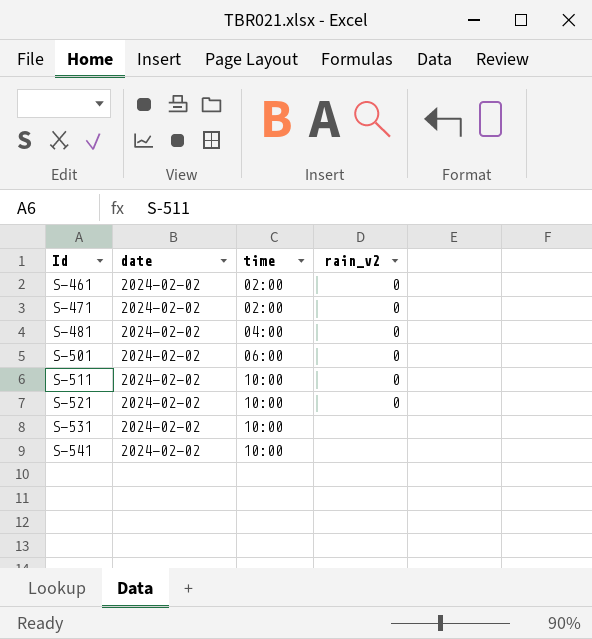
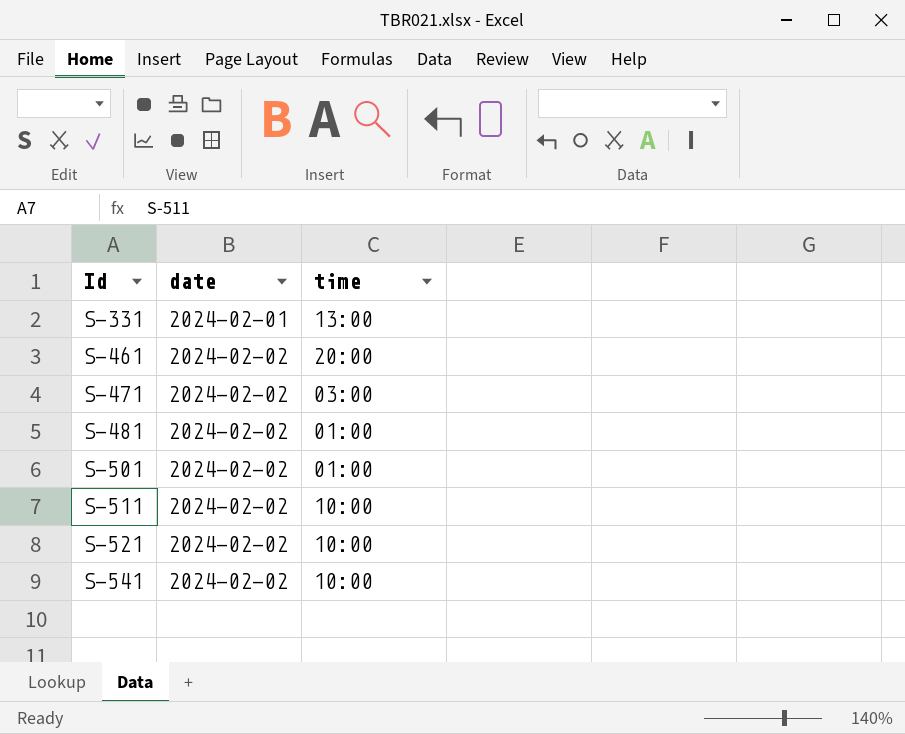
column rain_v2 | position: 4 -> none
row S-531: 2024-02-02 | 10:00 | none -> none
row S-331: none -> 2024-02-01 | 13:00
S-461 | time: 02:00 -> 20:00
S-471 | time: 02:00 -> 03:00
S-481 | time: 04:00 -> 01:00
S-501 | time: 06:00 -> 01:00

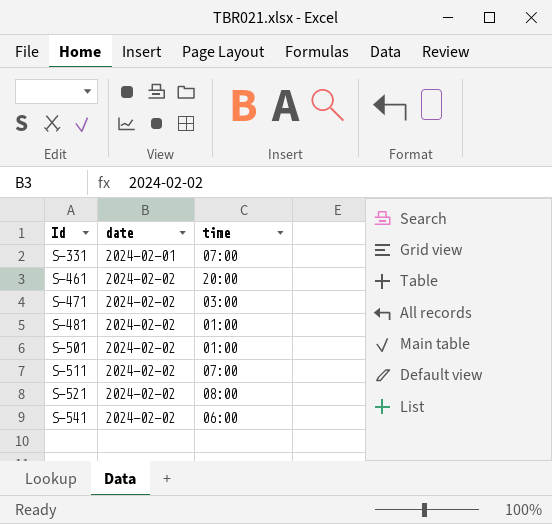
S-331 | time: 13:00 -> 07:00
S-511 | time: 10:00 -> 07:00
S-521 | time: 10:00 -> 08:00
S-541 | time: 10:00 -> 06:00

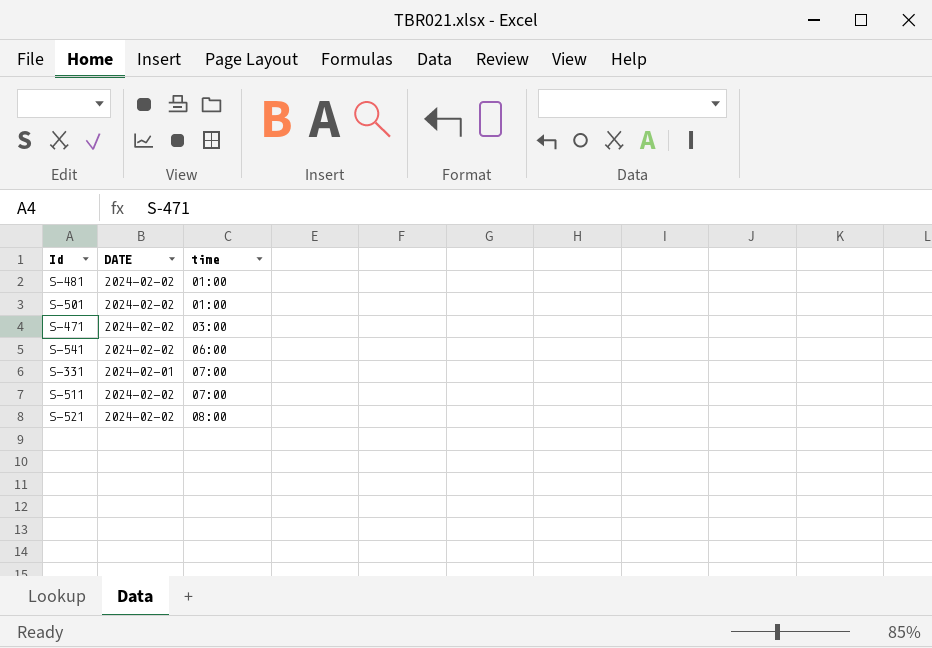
row order: Id ascending -> time ascending
column name: date -> DATE
row S-461: 2024-02-02 | 20:00 -> none

